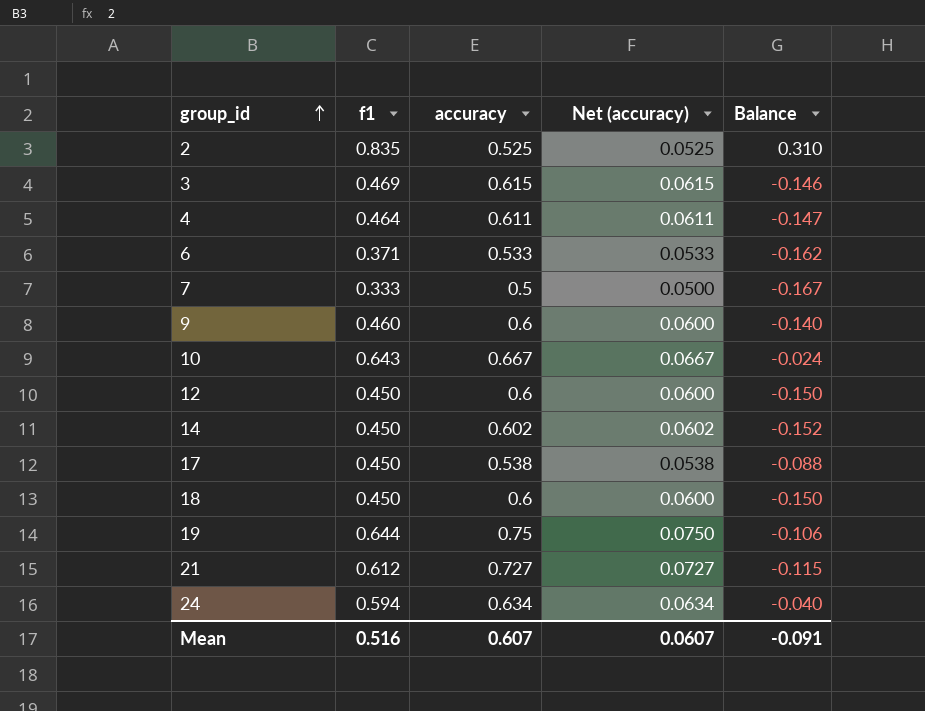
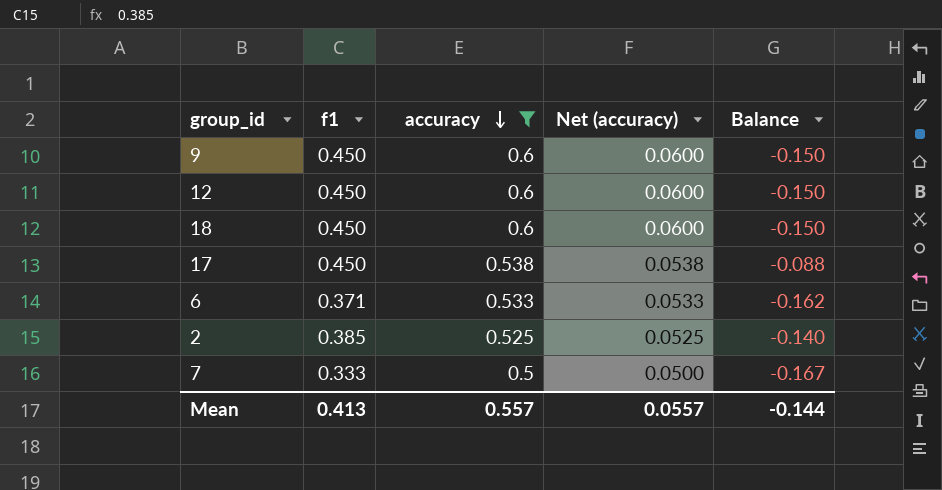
filter: none -> accuracy <= 0.6
row order: group_id ascending -> accuracy descending
9 | f1: 0.460 -> 0.450
9 | Balance: -0.140 -> -0.150
2 | f1: 0.835 -> 0.385
2 | Balance: 0.310 -> -0.140
Mean | f1: 0.516 -> 0.413
Mean | accuracy: 0.607 -> 0.557
Mean | Net (accuracy): 0.0607 -> 0.0557
Mean | Balance: -0.091 -> -0.144

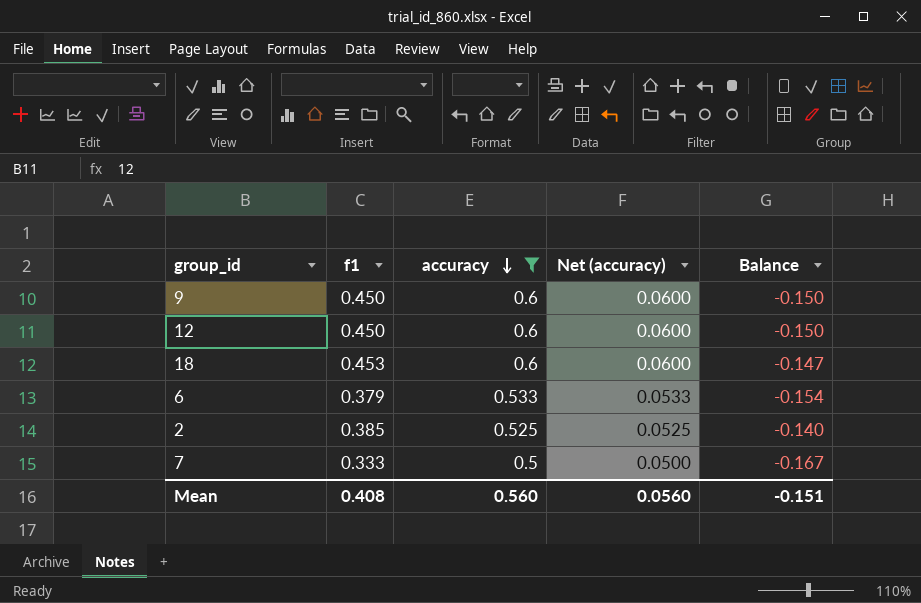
row 17: 0.450 | 0.538 | 0.0538 | -0.088 -> none
18 | f1: 0.450 -> 0.453
18 | Balance: -0.150 -> -0.147
6 | f1: 0.371 -> 0.379
6 | Balance: -0.162 -> -0.154
Mean | f1: 0.413 -> 0.408
Mean | accuracy: 0.557 -> 0.560
Mean | Net (accuracy): 0.0557 -> 0.0560
Mean | Balance: -0.144 -> -0.151

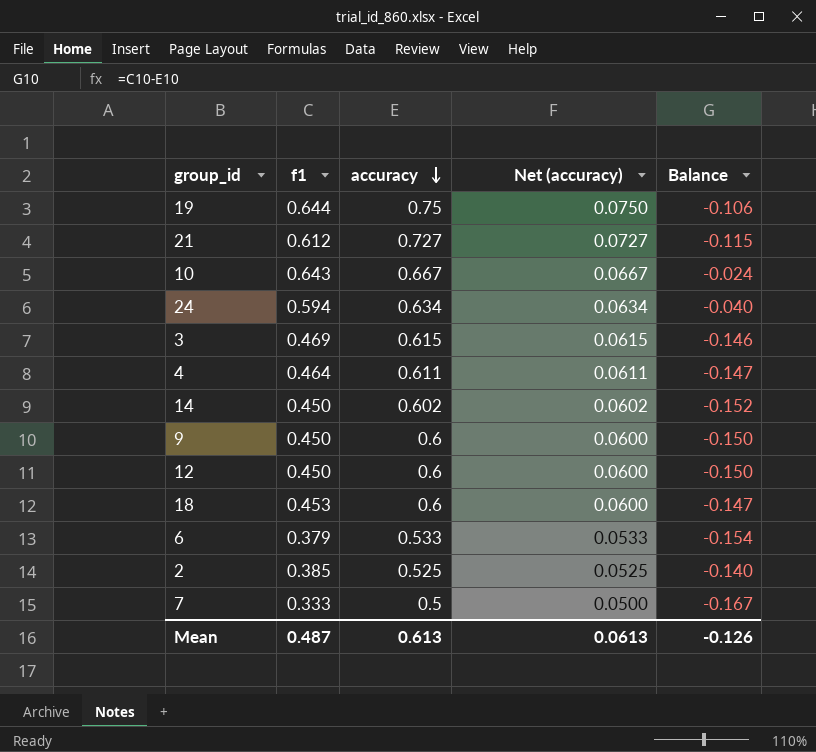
filter: accuracy <= 0.6 -> none
Mean | f1: 0.408 -> 0.487
Mean | accuracy: 0.560 -> 0.613
Mean | Net (accuracy): 0.0560 -> 0.0613
Mean | Balance: -0.151 -> -0.126

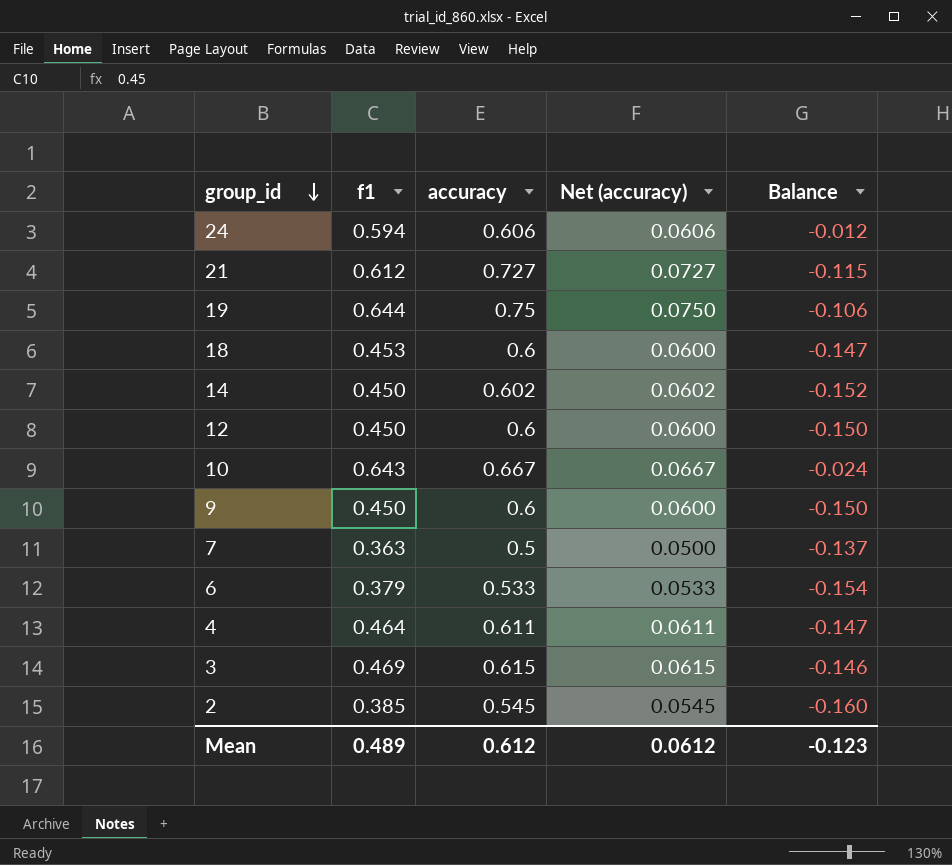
row order: accuracy descending -> group_id descending
24 | accuracy: 0.634 -> 0.606
24 | Net (accuracy): 0.0634 -> 0.0606
24 | Balance: -0.040 -> -0.012
7 | f1: 0.333 -> 0.363
7 | Balance: -0.167 -> -0.137
2 | accuracy: 0.525 -> 0.545
2 | Net (accuracy): 0.0525 -> 0.0545
2 | Balance: -0.140 -> -0.160
Mean | f1: 0.487 -> 0.489
Mean | accuracy: 0.613 -> 0.612
Mean | Net (accuracy): 0.0613 -> 0.0612
Mean | Balance: -0.126 -> -0.123

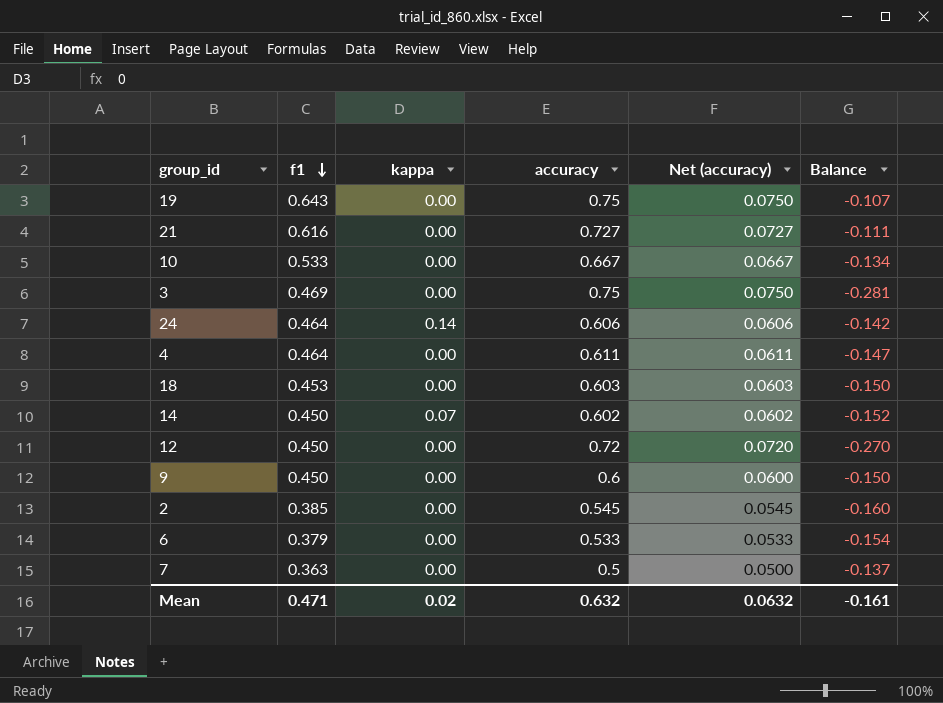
row order: group_id descending -> f1 descending
column kappa | position: none -> 3
19 | f1: 0.644 -> 0.643
19 | Balance: -0.106 -> -0.107
21 | f1: 0.612 -> 0.616
21 | Balance: -0.115 -> -0.111
10 | f1: 0.643 -> 0.533
10 | Balance: -0.024 -> -0.134
3 | accuracy: 0.615 -> 0.75
3 | Net (accuracy): 0.0615 -> 0.0750
3 | Balance: -0.146 -> -0.281
24 | f1: 0.594 -> 0.464
24 | Balance: -0.012 -> -0.142
18 | accuracy: 0.6 -> 0.603
18 | Net (accuracy): 0.0600 -> 0.0603
18 | Balance: -0.147 -> -0.150
12 | accuracy: 0.6 -> 0.72
12 | Net (accuracy): 0.0600 -> 0.0720
12 | Balance: -0.150 -> -0.270
Mean | f1: 0.489 -> 0.471
Mean | accuracy: 0.612 -> 0.632
Mean | Net (accuracy): 0.0612 -> 0.0632
Mean | Balance: -0.123 -> -0.161

